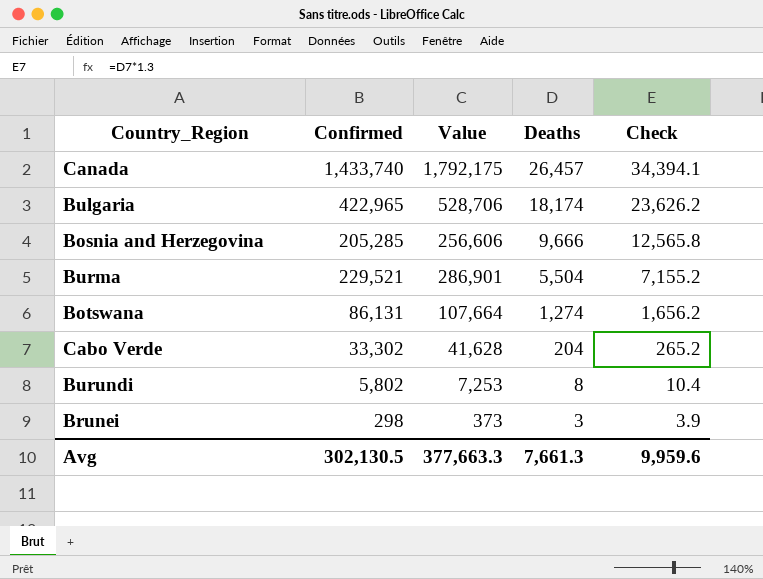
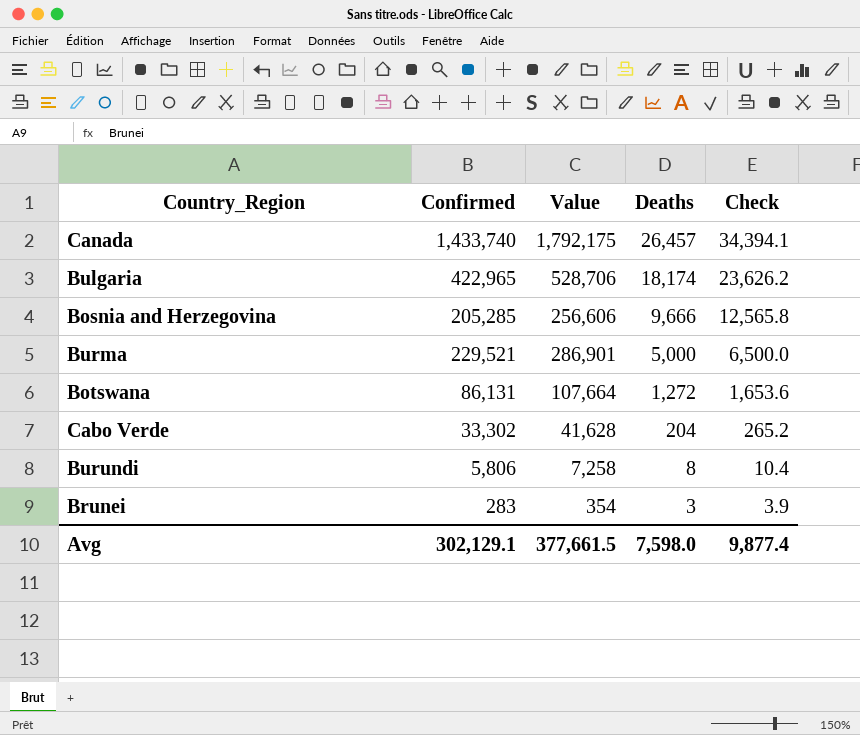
Burma | Deaths: 5,504 -> 5,000
Burma | Check: 7,155.2 -> 6,500.0
Botswana | Deaths: 1,274 -> 1,272
Botswana | Check: 1,656.2 -> 1,653.6
Burundi | Confirmed: 5,802 -> 5,806
Burundi | Value: 7,253 -> 7,258
Brunei | Confirmed: 298 -> 283
Brunei | Value: 373 -> 354
Avg | Confirmed: 302,130.5 -> 302,129.1
Avg | Value: 377,663.3 -> 377,661.5
Avg | Deaths: 7,661.3 -> 7,598.0
Avg | Check: 9,959.6 -> 9,877.4

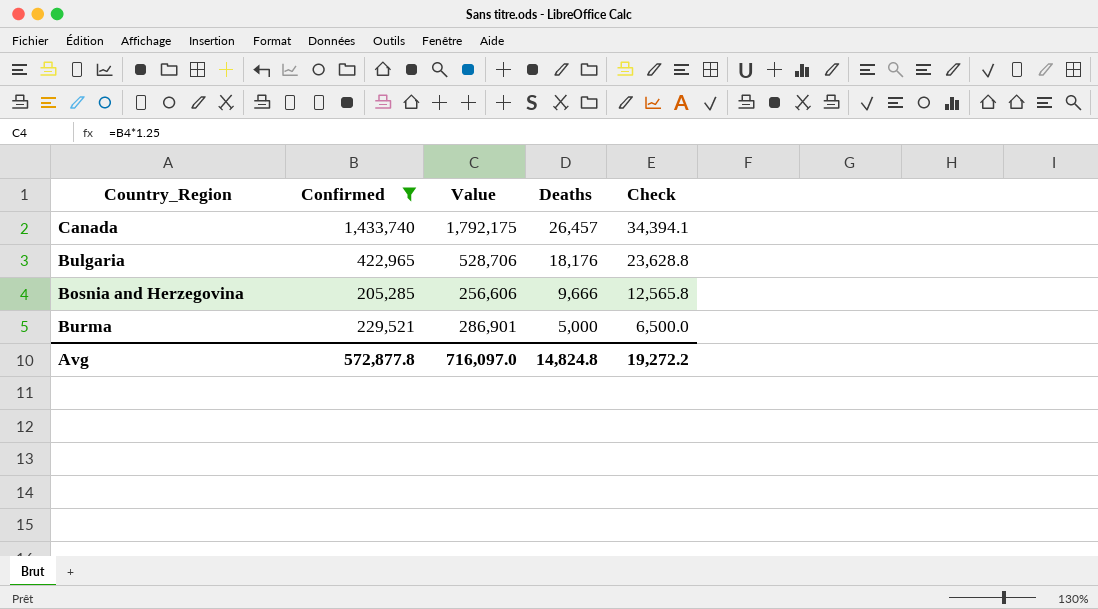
filter: none -> Confirmed >= 205,285
Bulgaria | Deaths: 18,174 -> 18,176
Bulgaria | Check: 23,626.2 -> 23,628.8
Avg | Confirmed: 302,129.1 -> 572,877.8
Avg | Value: 377,661.5 -> 716,097.0
Avg | Deaths: 7,598.0 -> 14,824.8
Avg | Check: 9,877.4 -> 19,272.2

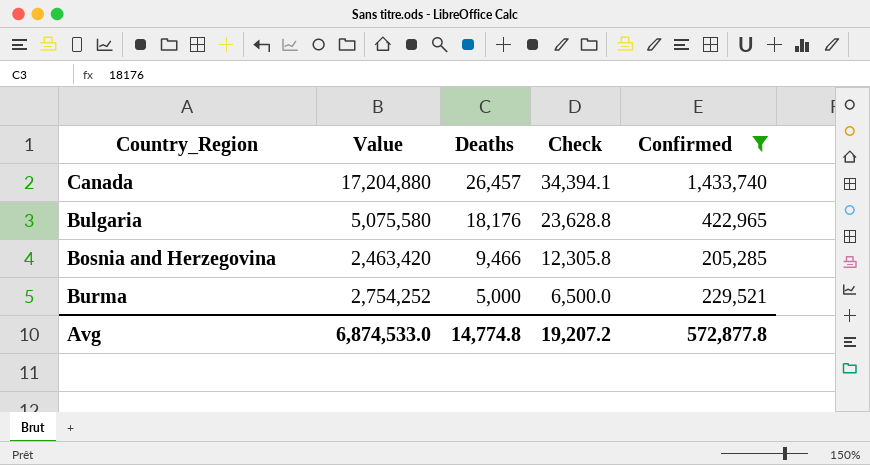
column Value | formula: [Confirmed] * 1.25 -> [Confirmed] * 12
column Confirmed | position: 2 -> 5
Bosnia and Herzegovina | Deaths: 9,666 -> 9,466
Bosnia and Herzegovina | Check: 12,565.8 -> 12,305.8
Avg | Value: 716,097.0 -> 6,874,533.0
Avg | Deaths: 14,824.8 -> 14,774.8
Avg | Check: 19,272.2 -> 19,207.2

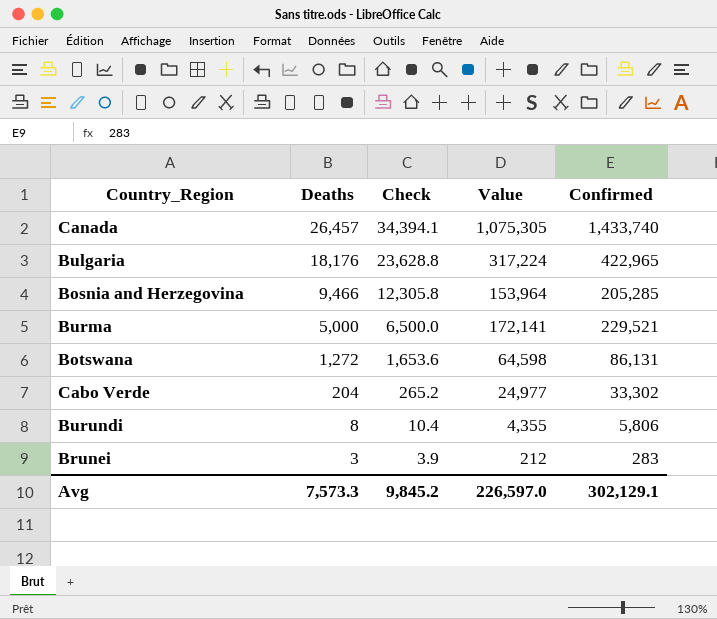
filter: Confirmed >= 205,285 -> none
column Value | formula: [Confirmed] * 12 -> [Confirmed] * 0.75
column Value | position: 2 -> 4
Avg | Deaths: 14,774.8 -> 7,573.3
Avg | Check: 19,207.2 -> 9,845.2
Avg | Value: 6,874,533.0 -> 226,597.0
Avg | Confirmed: 572,877.8 -> 302,129.1

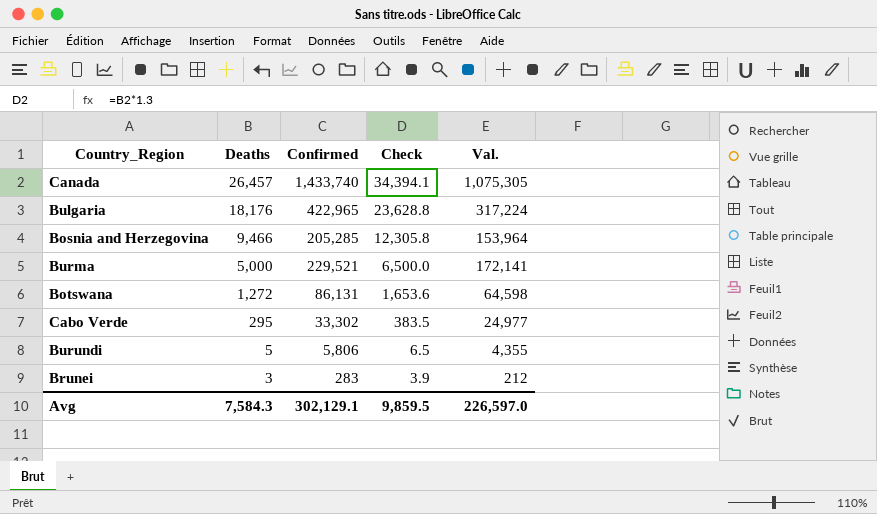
column Confirmed | position: 5 -> 3
column name: Value -> Val.
Cabo Verde | Deaths: 204 -> 295
Cabo Verde | Check: 265.2 -> 383.5
Burundi | Deaths: 8 -> 5
Burundi | Check: 10.4 -> 6.5
Avg | Deaths: 7,573.3 -> 7,584.3
Avg | Check: 9,845.2 -> 9,859.5

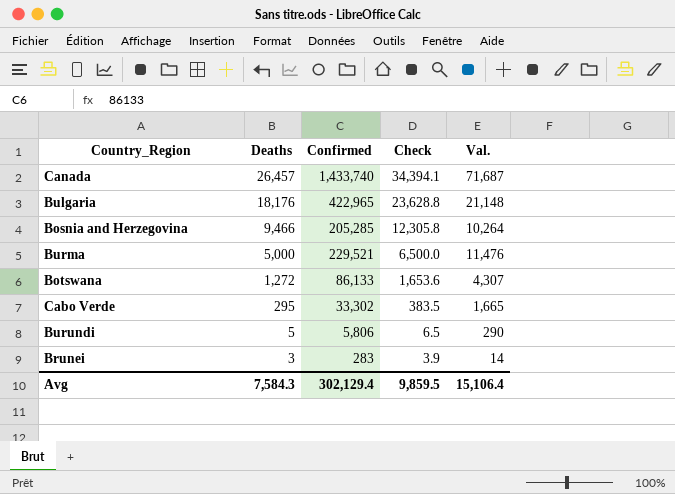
column Val. | formula: [Confirmed] * 0.75 -> [Confirmed] * 0.05
Botswana | Confirmed: 86,131 -> 86,133
Avg | Confirmed: 302,129.1 -> 302,129.4
Avg | Val.: 226,597.0 -> 15,106.4

